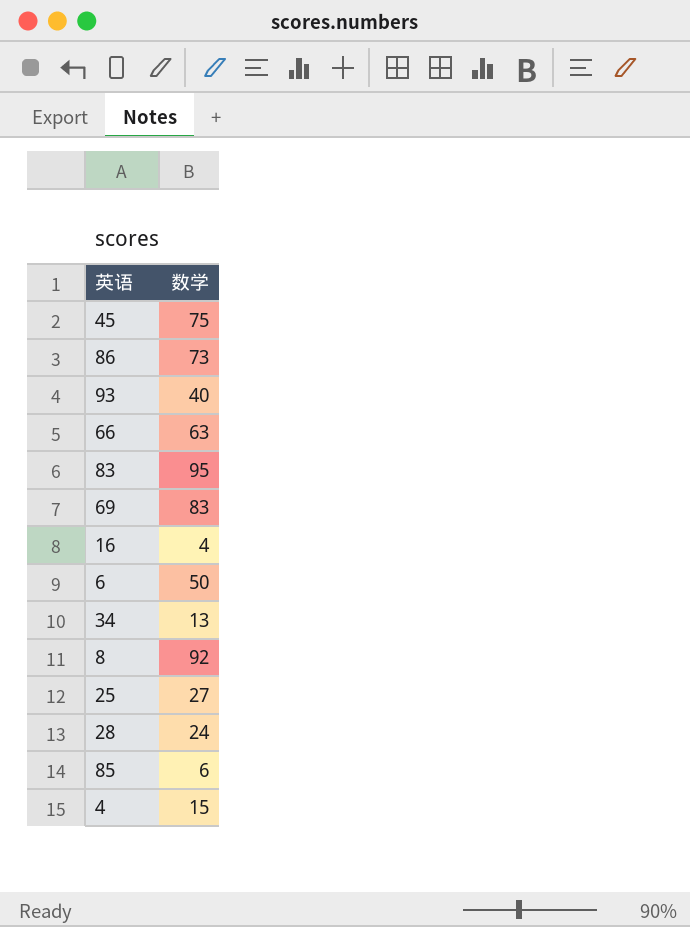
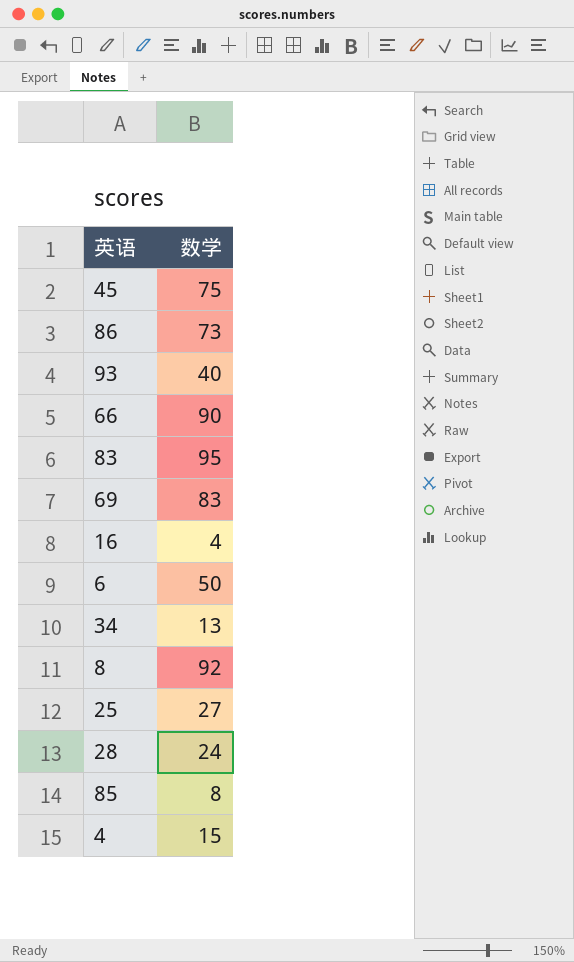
66 | 数学: 63 -> 90
85 | 数学: 6 -> 8

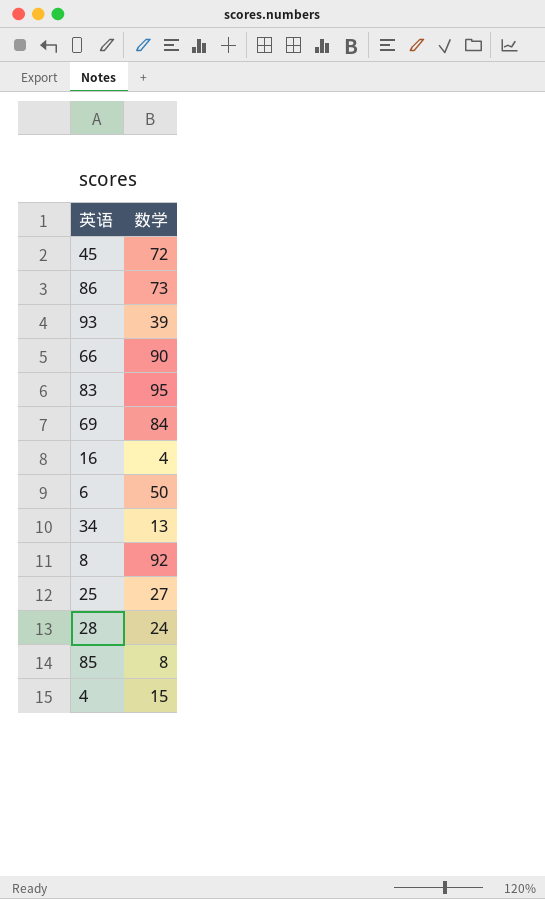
45 | 数学: 75 -> 72
93 | 数学: 40 -> 39
69 | 数学: 83 -> 84

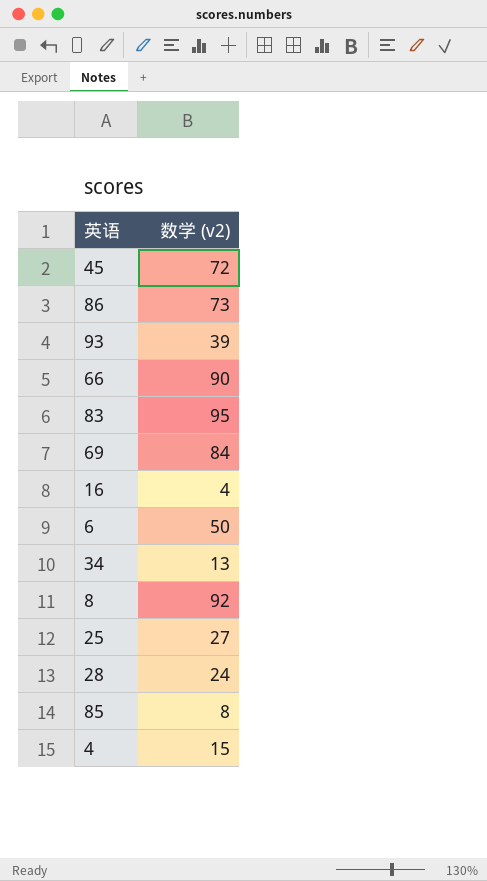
column name: 数学 -> 数学 (v2)

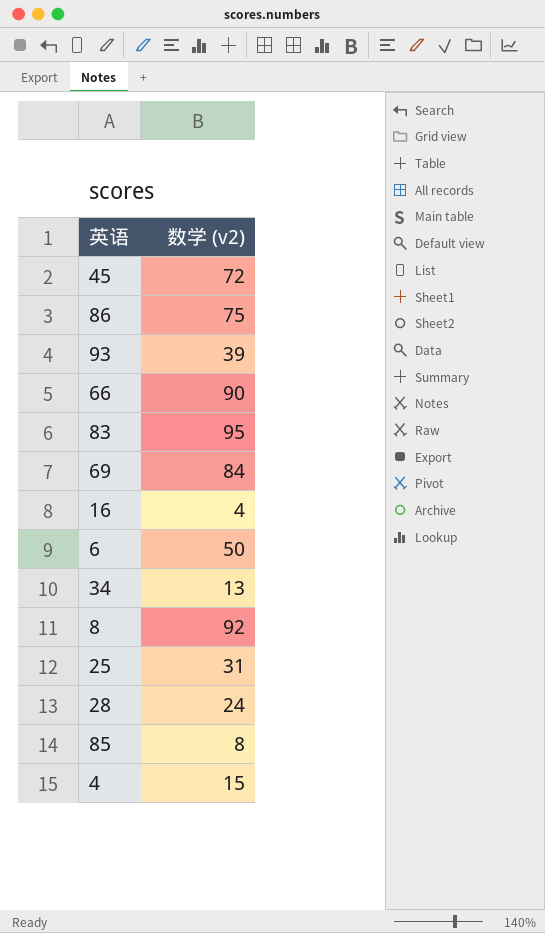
86 | 数学 (v2): 73 -> 75
25 | 数学 (v2): 27 -> 31

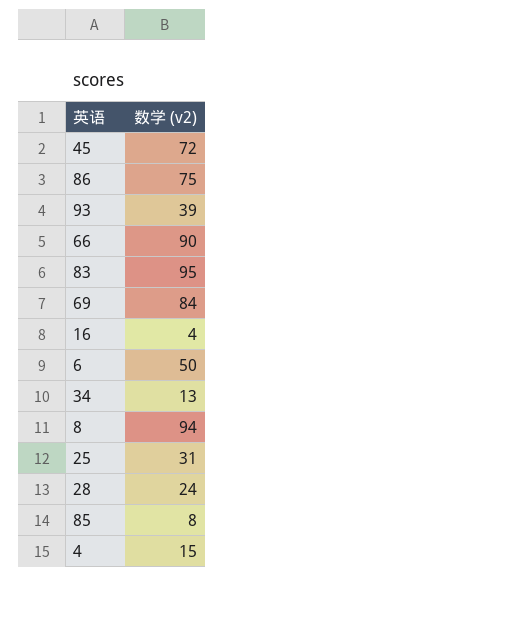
8 | 数学 (v2): 92 -> 94

